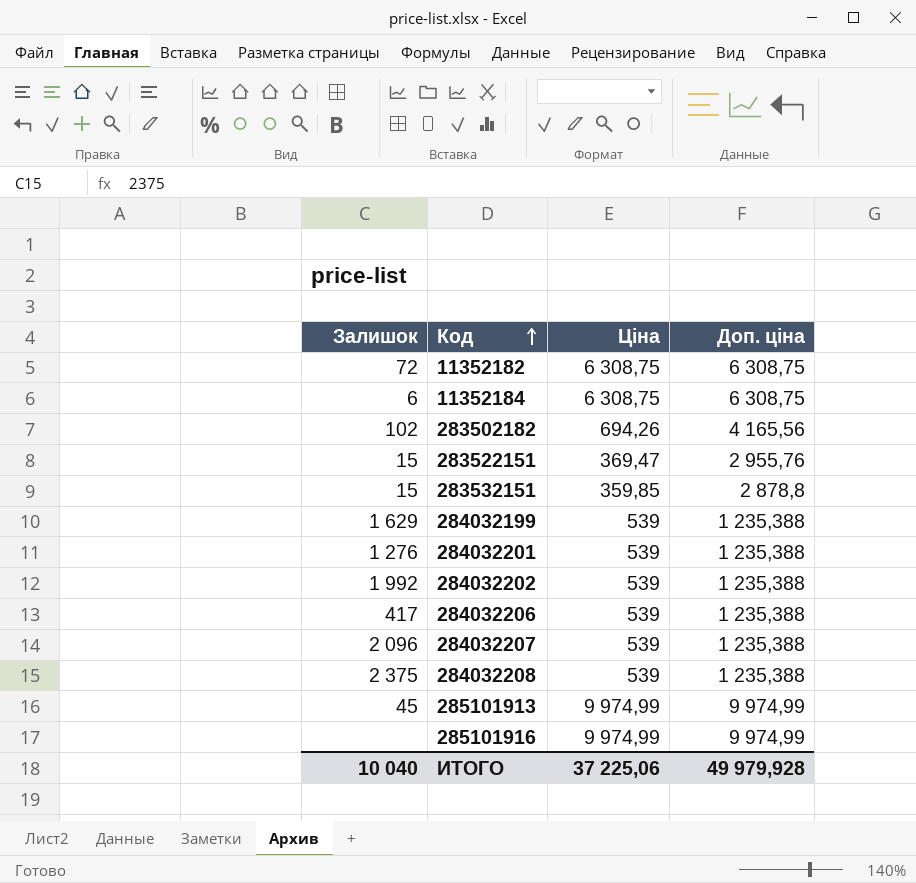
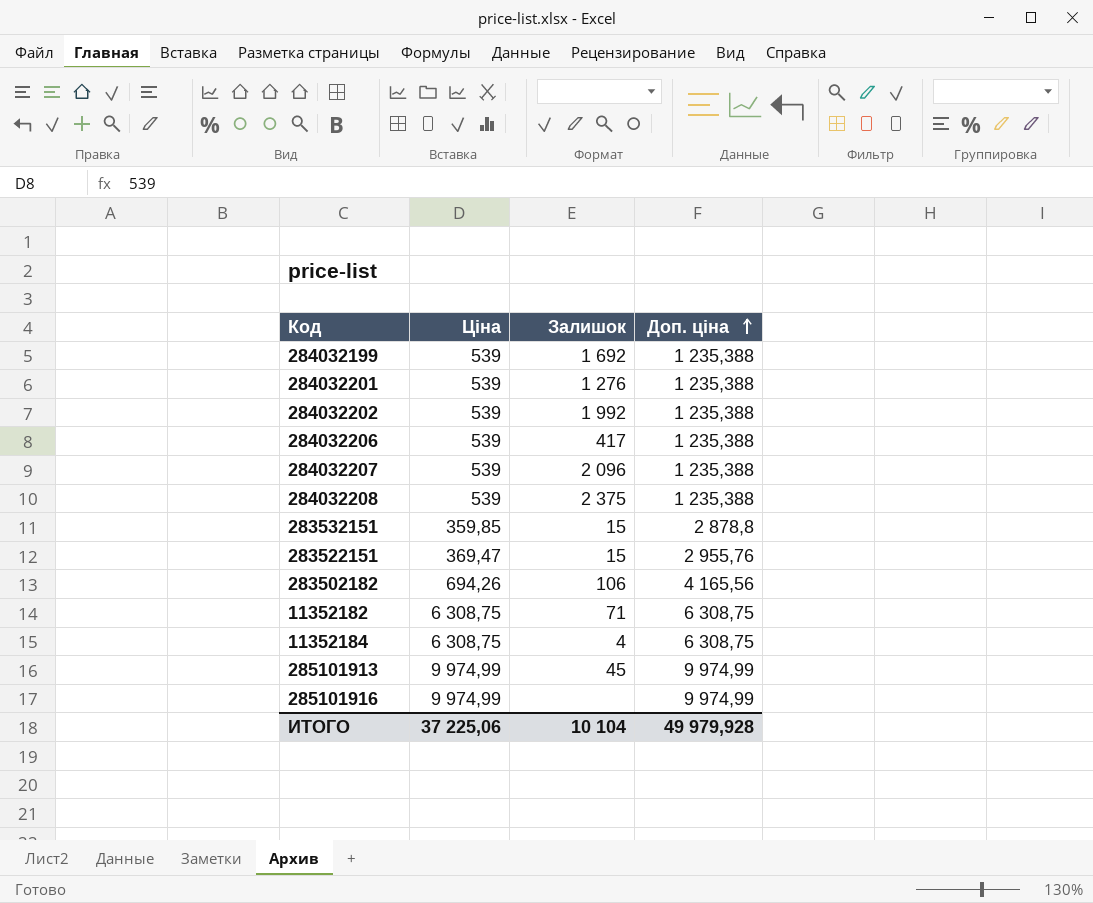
row order: Код ascending -> Доп. ціна ascending
column Залишок | position: 1 -> 3
284032199 | Залишок: 1 629 -> 1 692
283502182 | Залишок: 102 -> 106
11352182 | Залишок: 72 -> 71
11352184 | Залишок: 6 -> 4
ИТОГО | Залишок: 10 040 -> 10 104

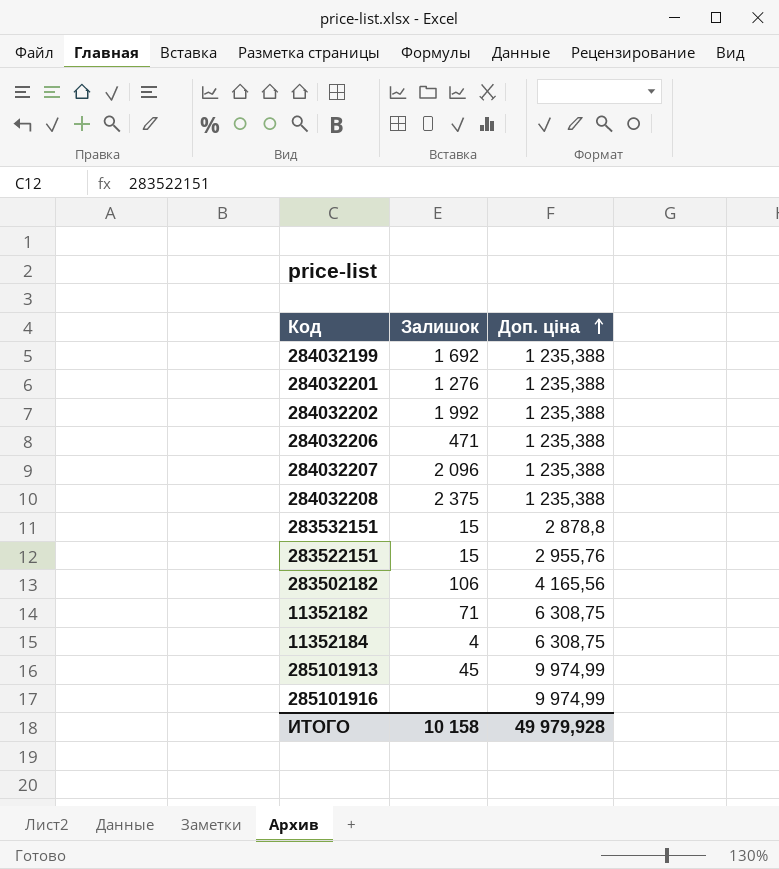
column Ціна | position: 2 -> none
284032206 | Залишок: 417 -> 471
ИТОГО | Залишок: 10 104 -> 10 158

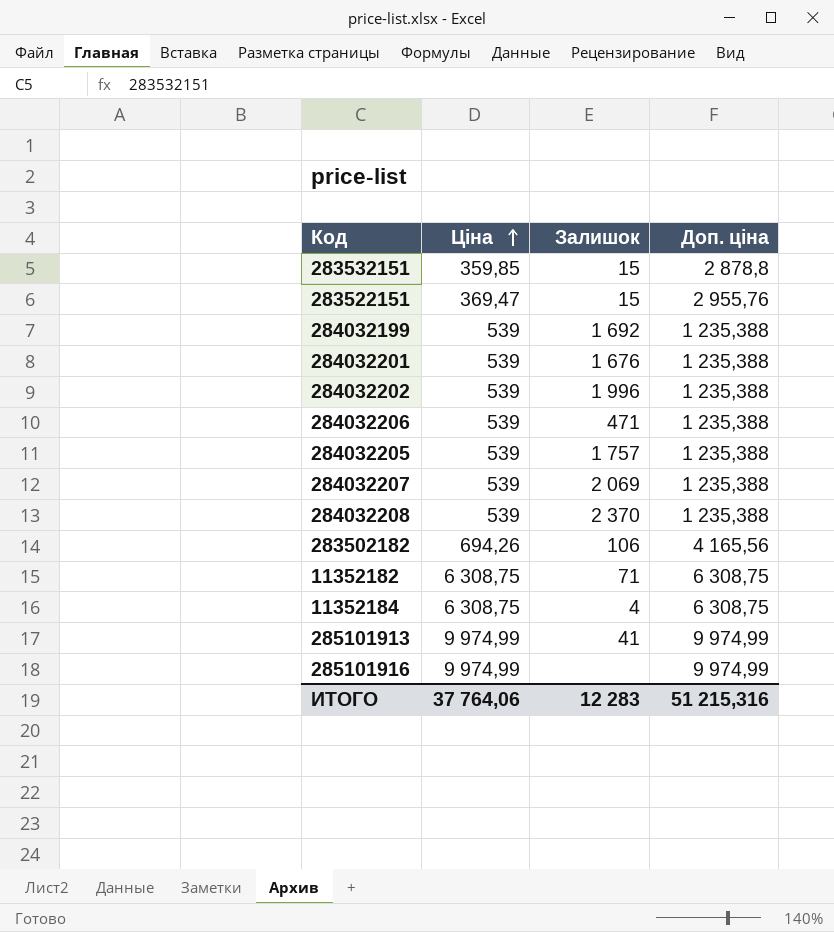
row order: Доп. ціна ascending -> Ціна ascending
column Ціна | position: none -> 2
284032201 | Залишок: 1 276 -> 1 676
284032202 | Залишок: 1 992 -> 1 996
row 284032205: none -> 539 | 1 757 | 1 235,388
284032207 | Залишок: 2 096 -> 2 069
284032208 | Залишок: 2 375 -> 2 370
285101913 | Залишок: 45 -> 41
ИТОГО | Залишок: 10 158 -> 12 283
ИТОГО | Доп. ціна: 49 979,928 -> 51 215,316

